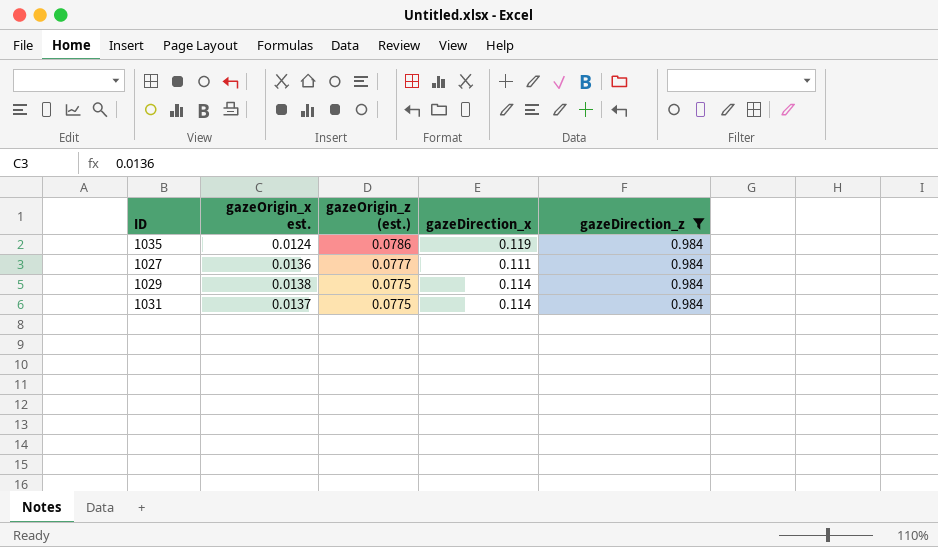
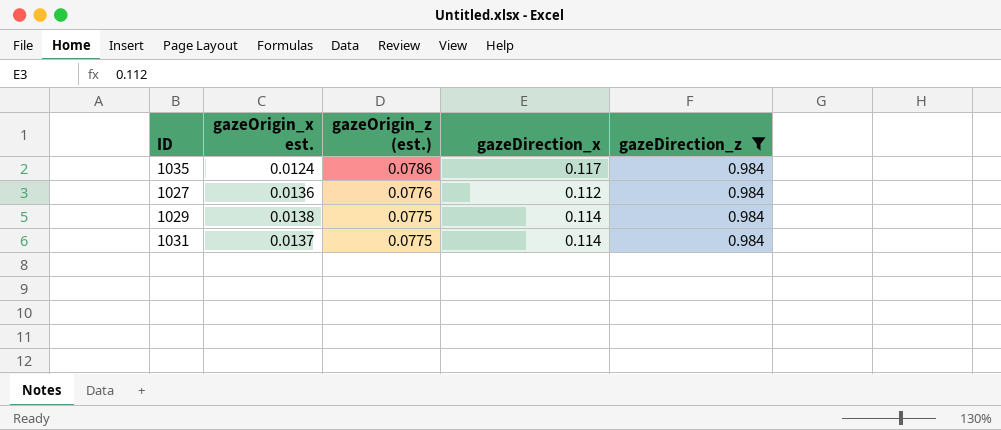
1035 | gazeDirection_x: 0.119 -> 0.117
1027 | gazeOrigin_z (est.): 0.0777 -> 0.0776
1027 | gazeDirection_x: 0.111 -> 0.112

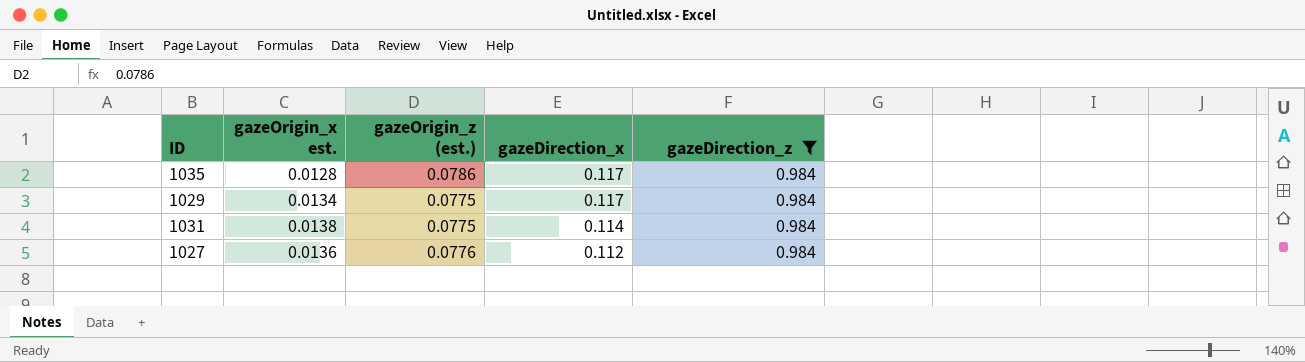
row order: gazeOrigin_z (est.) descending -> gazeDirection_x descending
1035 | gazeOrigin_x est.: 0.0124 -> 0.0128
1029 | gazeOrigin_x est.: 0.0138 -> 0.0134
1029 | gazeDirection_x: 0.114 -> 0.117
1031 | gazeOrigin_x est.: 0.0137 -> 0.0138

